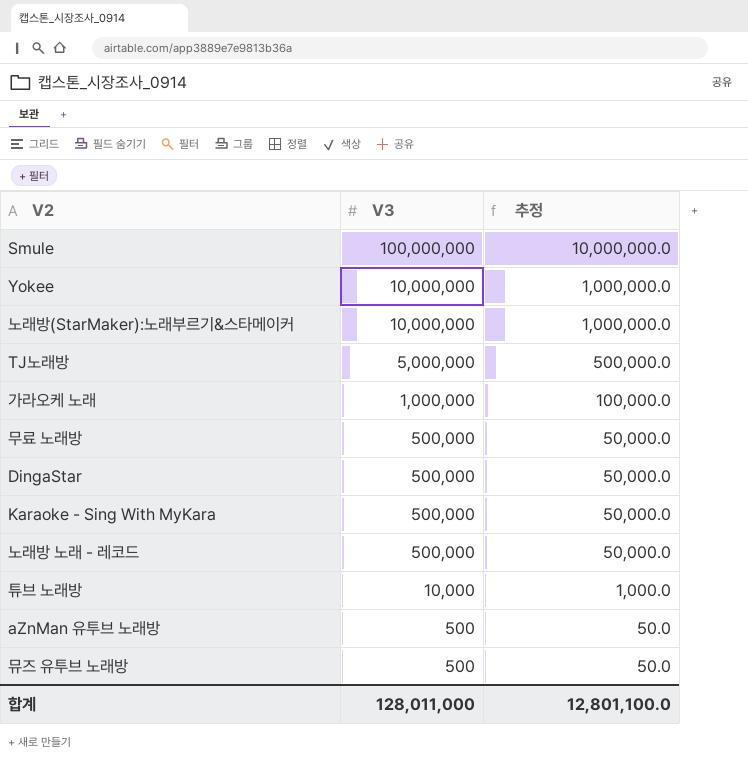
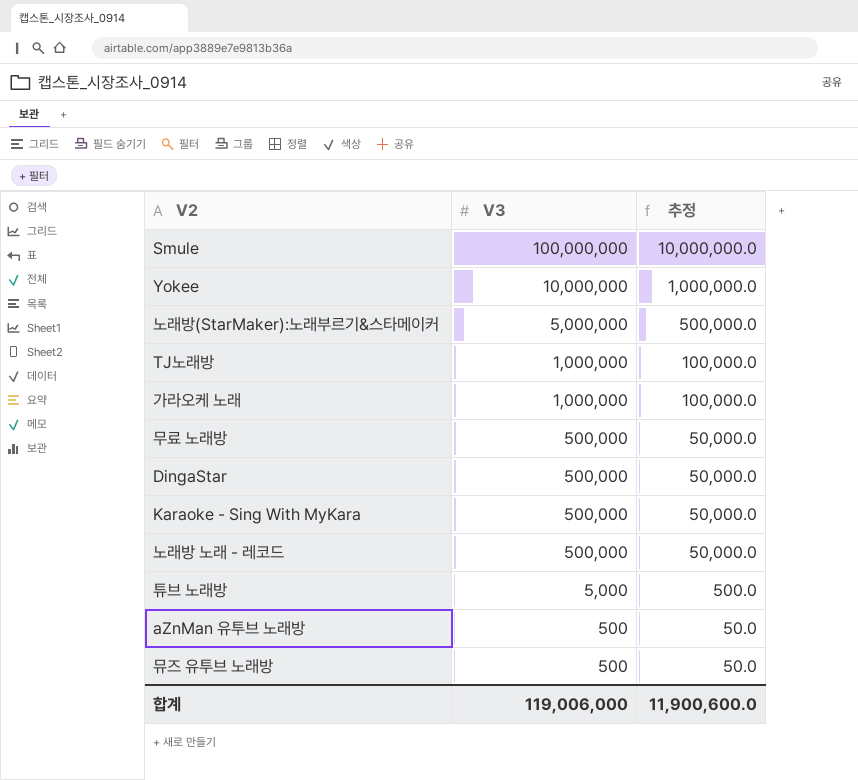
노래방(StarMaker):노래부르기&스타메이커 | V3: 10,000,000 -> 5,000,000
노래방(StarMaker):노래부르기&스타메이커 | 추정: 1,000,000.0 -> 500,000.0
TJ노래방 | V3: 5,000,000 -> 1,000,000
TJ노래방 | 추정: 500,000.0 -> 100,000.0
튜브 노래방 | V3: 10,000 -> 5,000
튜브 노래방 | 추정: 1,000.0 -> 500.0
합계 | V3: 128,011,000 -> 119,006,000
합계 | 추정: 12,801,100.0 -> 11,900,600.0

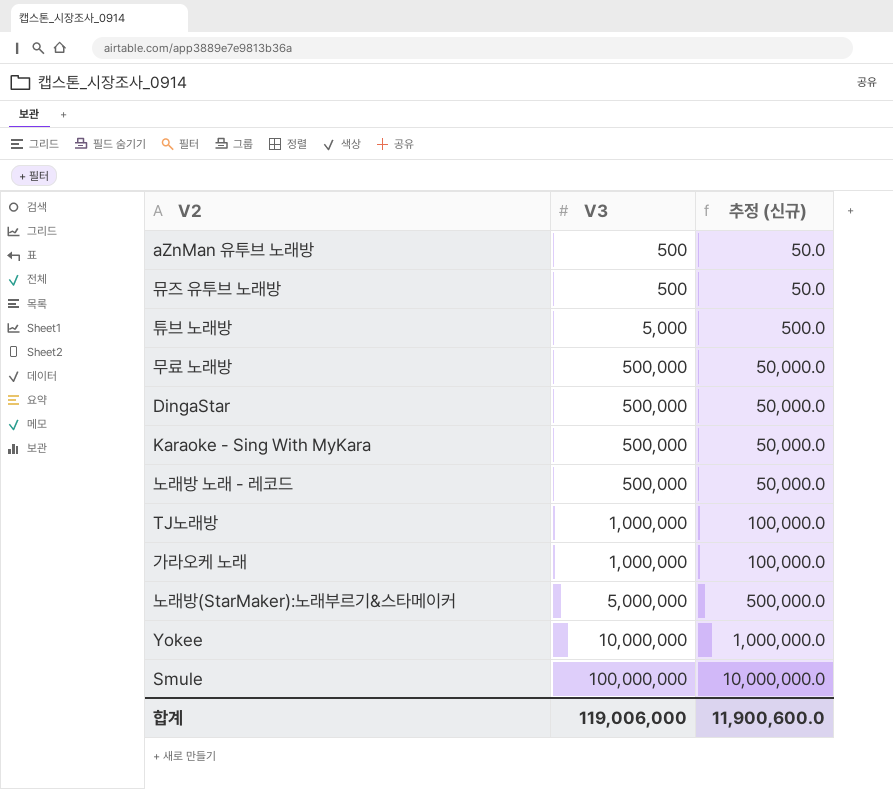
row order: V3 descending -> V3 ascending
column name: 추정 -> 추정 (신규)

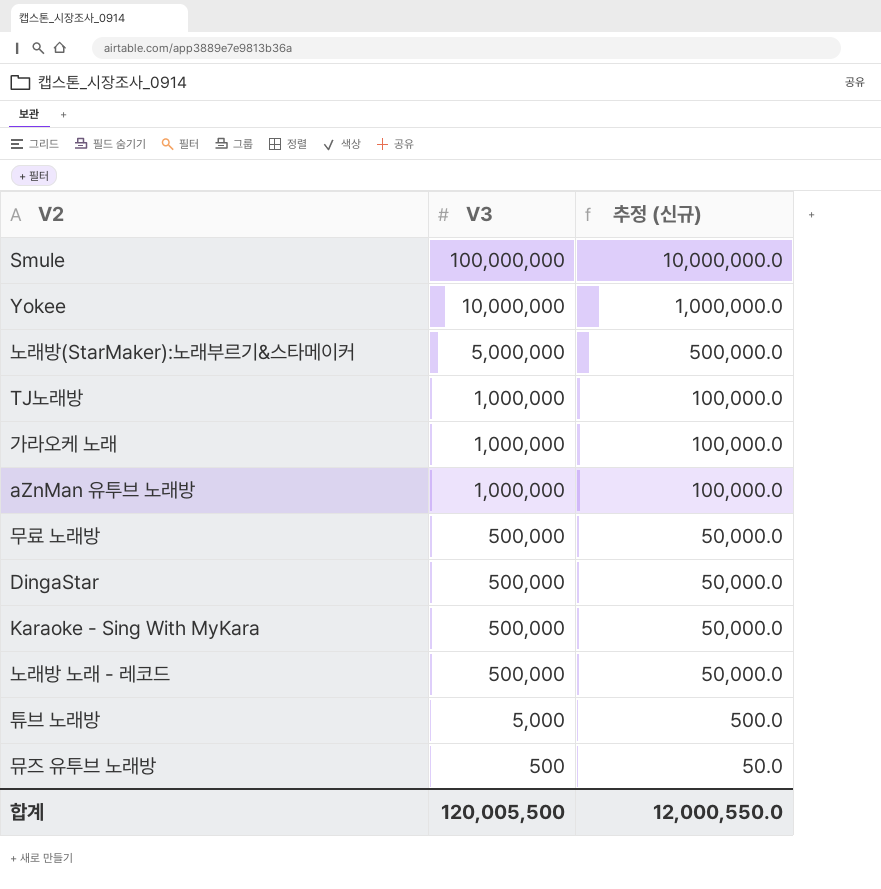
row order: V3 ascending -> V3 descending
aZnMan 유투브 노래방 | V3: 500 -> 1,000,000
aZnMan 유투브 노래방 | 추정 (신규): 50.0 -> 100,000.0
합계 | V3: 119,006,000 -> 120,005,500
합계 | 추정 (신규): 11,900,600.0 -> 12,000,550.0

